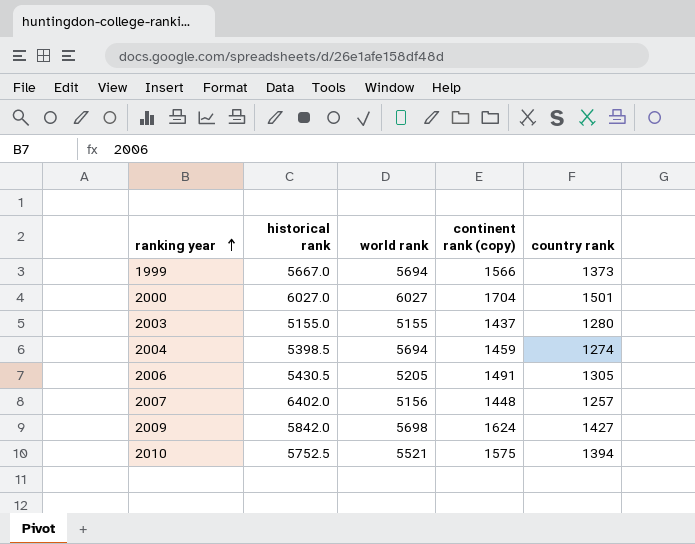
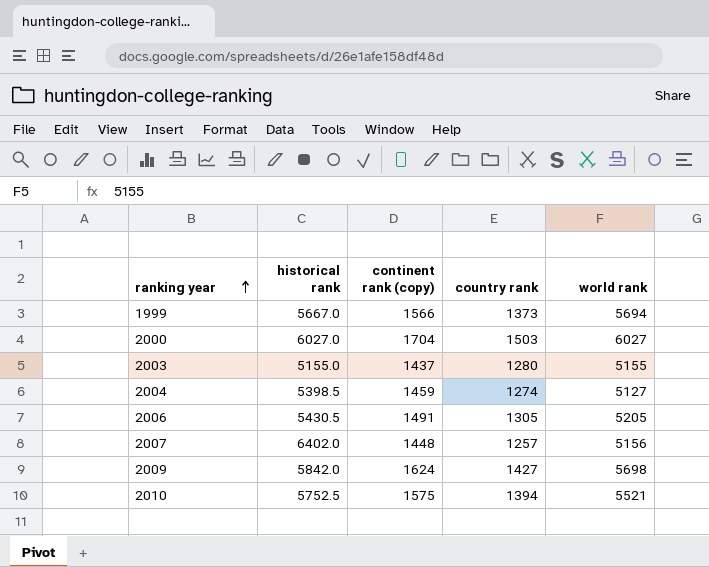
column world rank | position: 3 -> 5
2000 | country rank: 1501 -> 1503
2004 | world rank: 5694 -> 5127

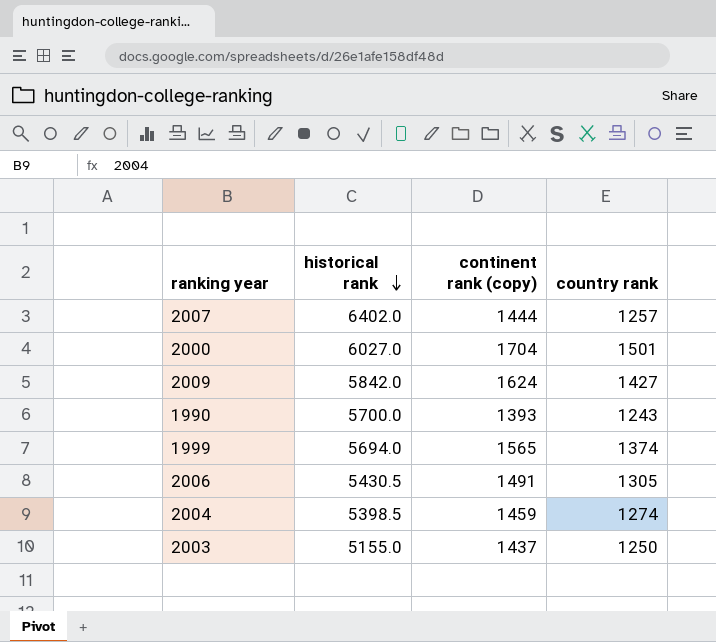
row order: ranking year ascending -> historical rank descending
column world rank | position: 5 -> none
row 2010: 5752.5 | 1575 | 1394 | 5521 -> none
2007 | continent rank (copy): 1448 -> 1444
2000 | country rank: 1503 -> 1501
row 1990: none -> 5700.0 | 1393 | 1243
1999 | historical rank: 5667.0 -> 5694.0
1999 | continent rank (copy): 1566 -> 1565
1999 | country rank: 1373 -> 1374
2003 | country rank: 1280 -> 1250

